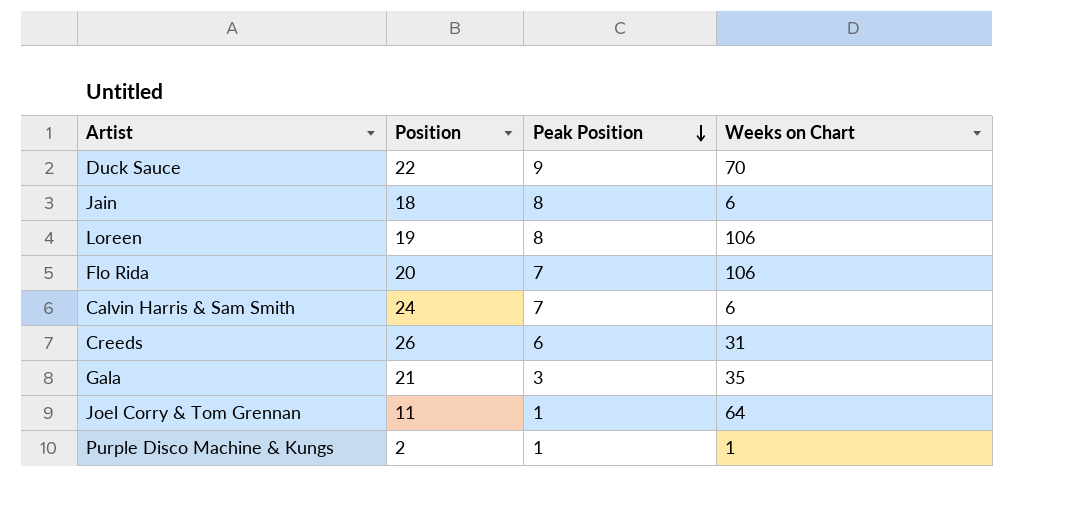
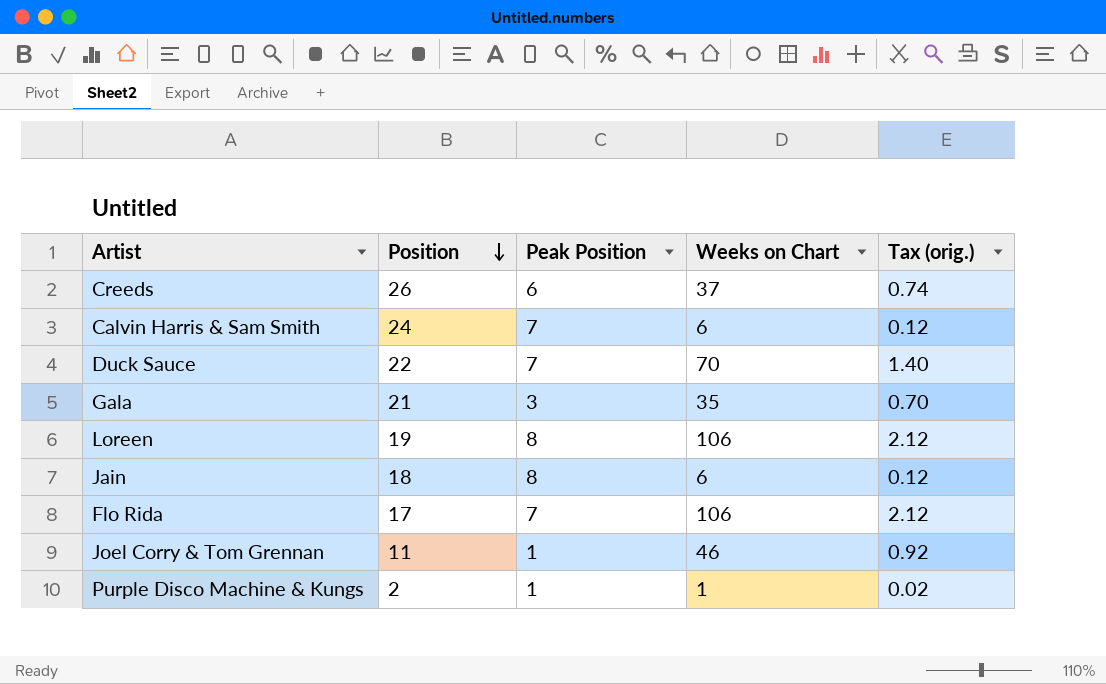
row order: Peak Position descending -> Position descending
column Tax (orig.) | formula: none -> [Weeks on Chart] * 0.02
Creeds | Weeks on Chart: 31 -> 37
Duck Sauce | Peak Position: 9 -> 7
Flo Rida | Position: 20 -> 17
Joel Corry & Tom Grennan | Weeks on Chart: 64 -> 46

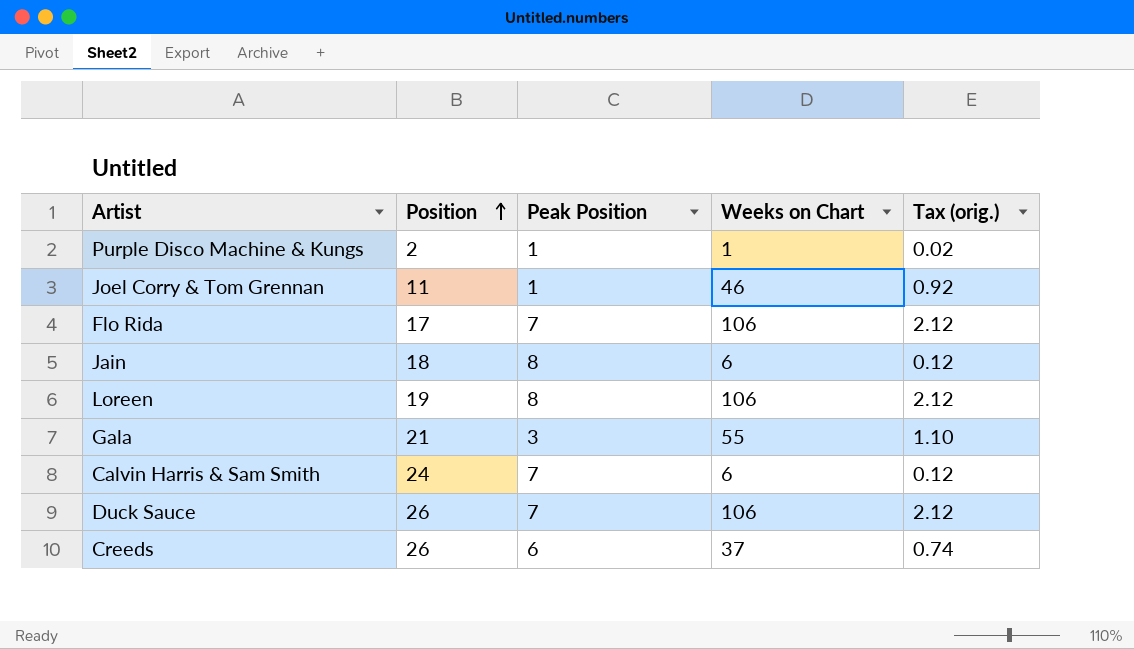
row order: Position descending -> Position ascending
Gala | Weeks on Chart: 35 -> 55
Gala | Tax (orig.): 0.70 -> 1.10
Duck Sauce | Position: 22 -> 26
Duck Sauce | Weeks on Chart: 70 -> 106
Duck Sauce | Tax (orig.): 1.40 -> 2.12

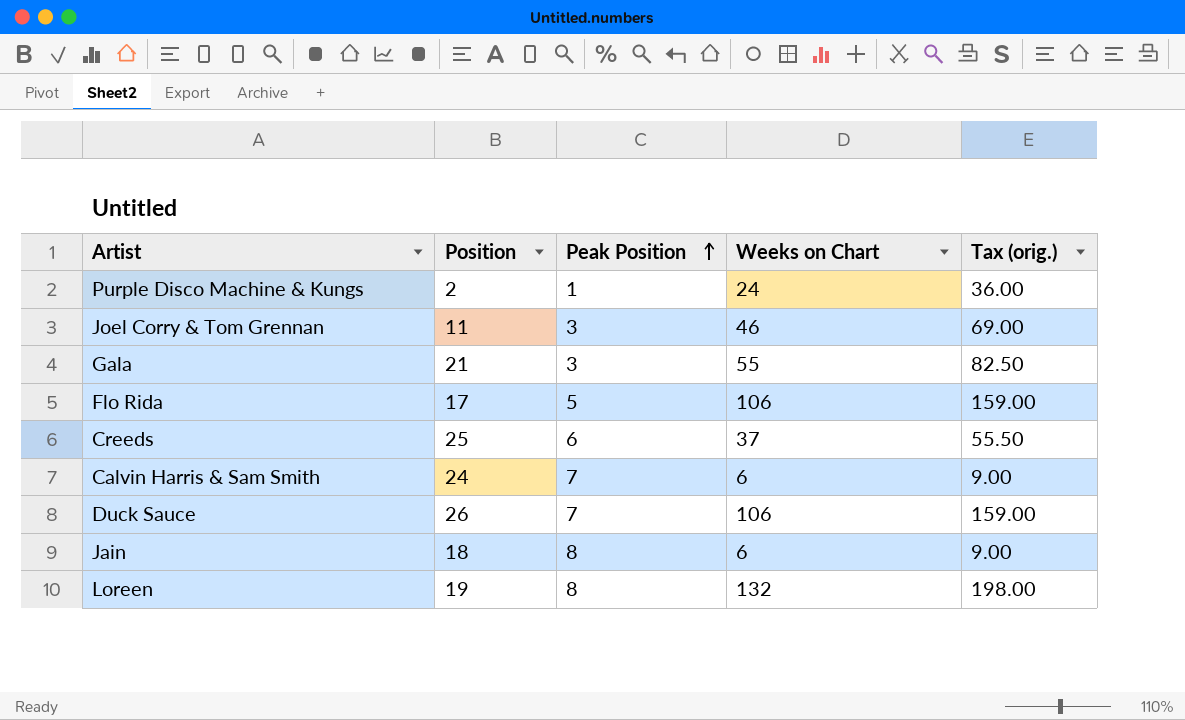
row order: Position ascending -> Peak Position ascending
column Tax (orig.) | formula: [Weeks on Chart] * 0.02 -> [Weeks on Chart] * 1.5
Purple Disco Machine & Kungs | Weeks on Chart: 1 -> 24
Joel Corry & Tom Grennan | Peak Position: 1 -> 3
Flo Rida | Peak Position: 7 -> 5
Creeds | Position: 26 -> 25
Loreen | Weeks on Chart: 106 -> 132

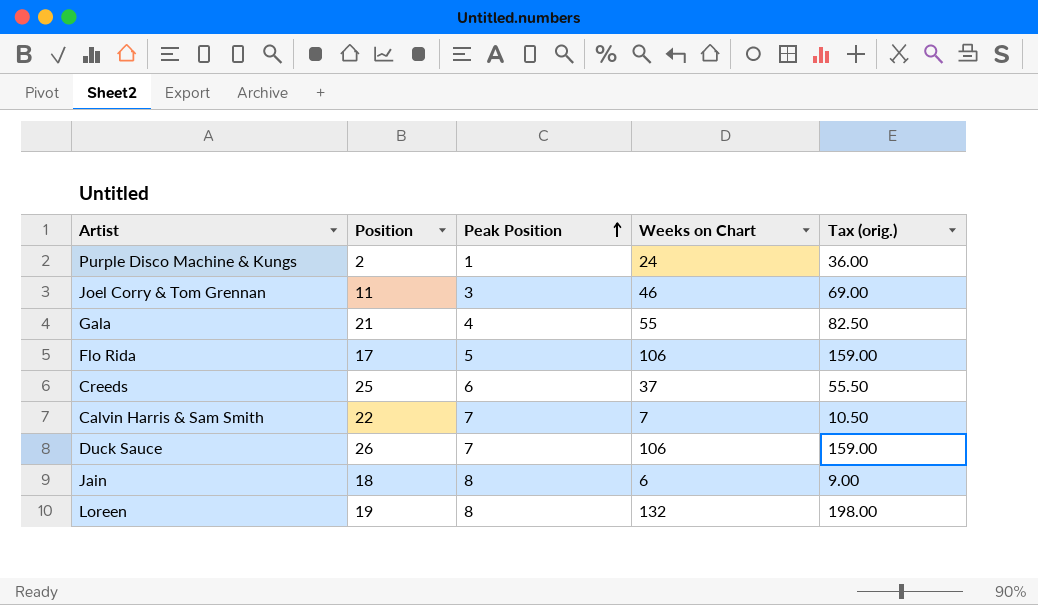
Gala | Peak Position: 3 -> 4
Calvin Harris & Sam Smith | Position: 24 -> 22
Calvin Harris & Sam Smith | Weeks on Chart: 6 -> 7
Calvin Harris & Sam Smith | Tax (orig.): 9.00 -> 10.50

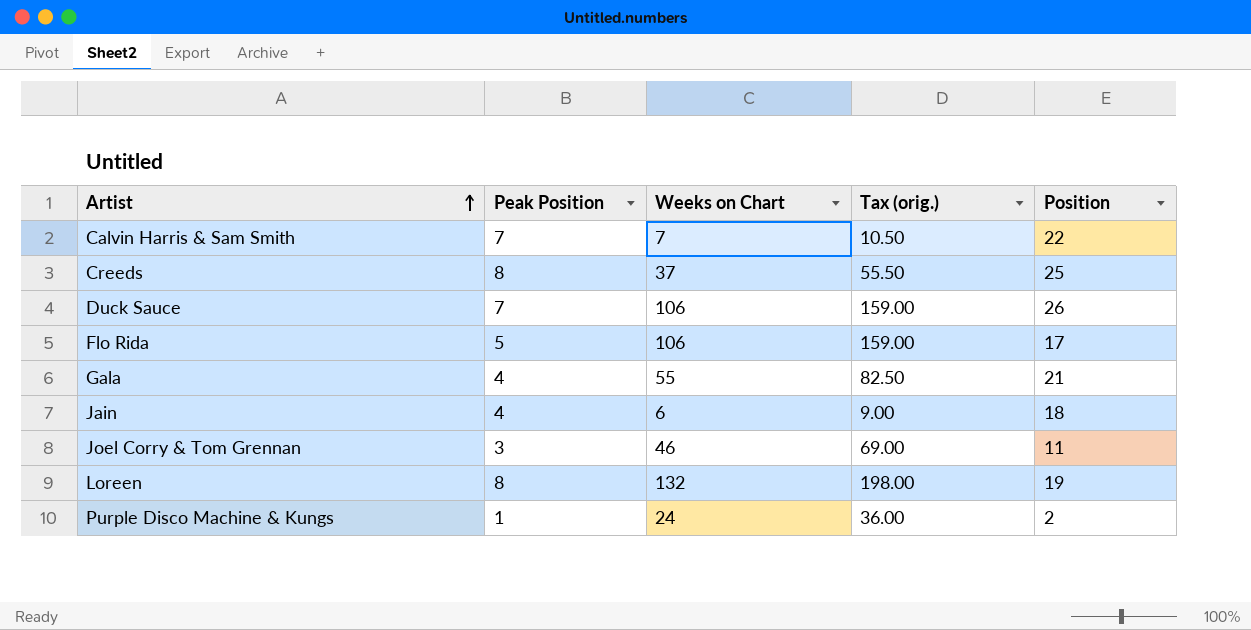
row order: Peak Position ascending -> Artist ascending
column Position | position: 2 -> 5
Creeds | Peak Position: 6 -> 8
Jain | Peak Position: 8 -> 4

